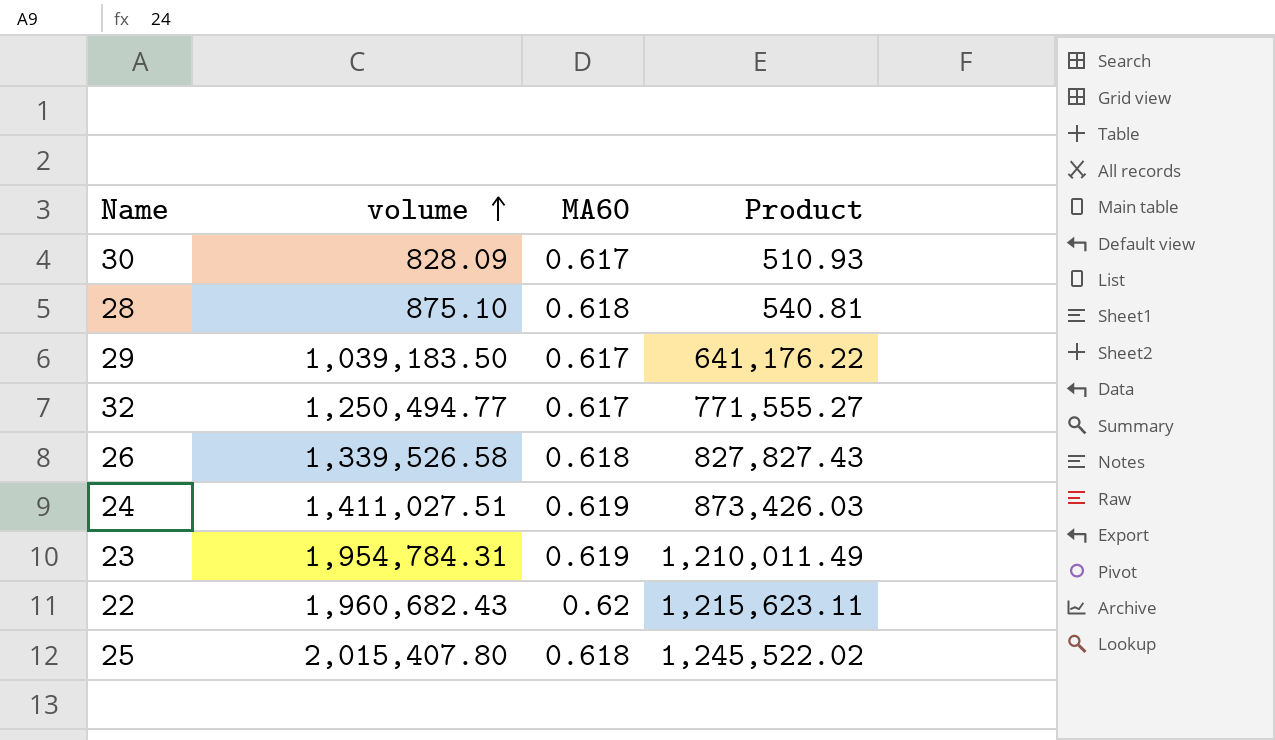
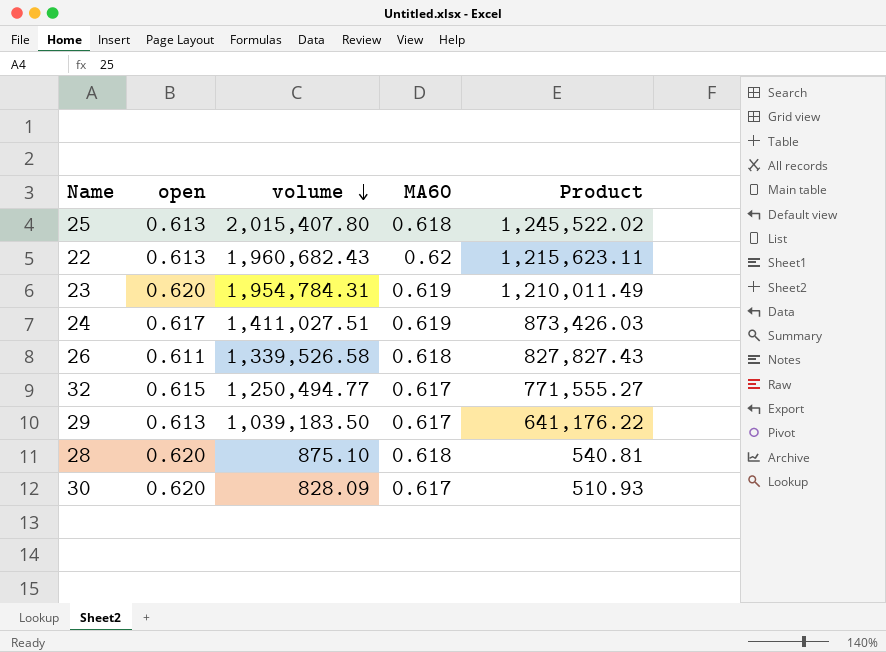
row order: volume ascending -> volume descending
column open | position: none -> 2

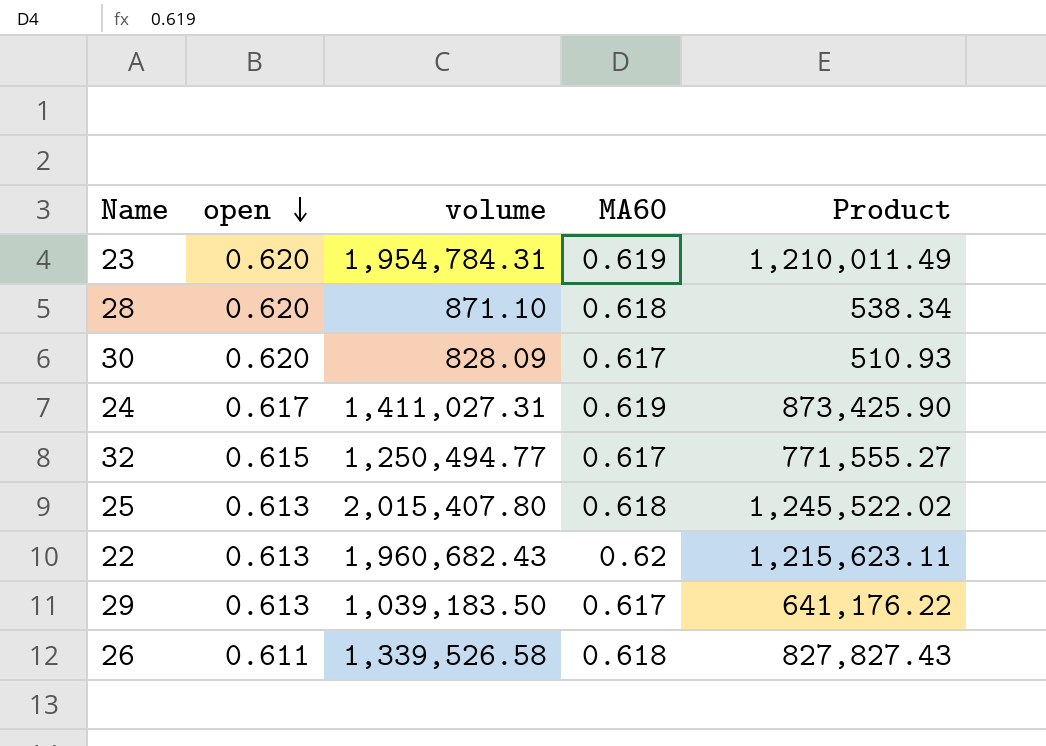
row order: volume descending -> open descending
28 | volume: 875.10 -> 871.10
28 | Product: 540.81 -> 538.34
24 | volume: 1,411,027.51 -> 1,411,027.31
24 | Product: 873,426.03 -> 873,425.90

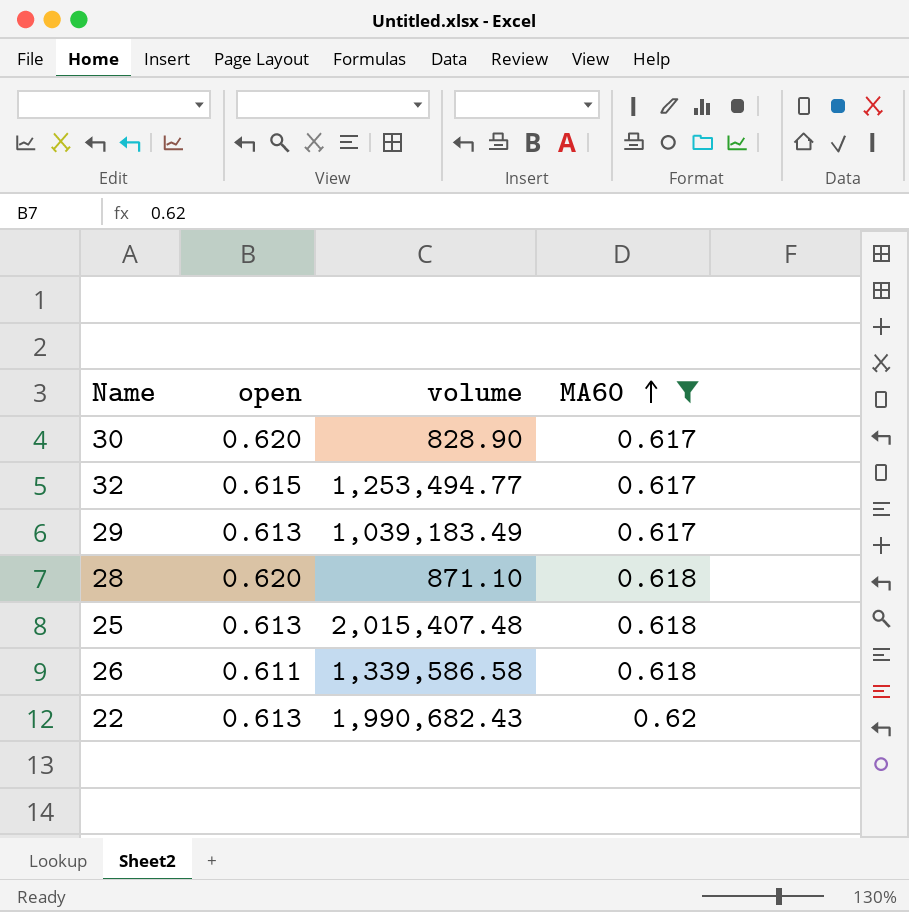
filter: none -> MA60 != 0.619
row order: open descending -> MA60 ascending
column Product | formula: [volume] * [MA60] -> none
30 | volume: 828.09 -> 828.90
32 | volume: 1,250,494.77 -> 1,253,494.77
29 | volume: 1,039,183.50 -> 1,039,183.49
25 | volume: 2,015,407.80 -> 2,015,407.48
26 | volume: 1,339,526.58 -> 1,339,586.58
22 | volume: 1,960,682.43 -> 1,990,682.43

